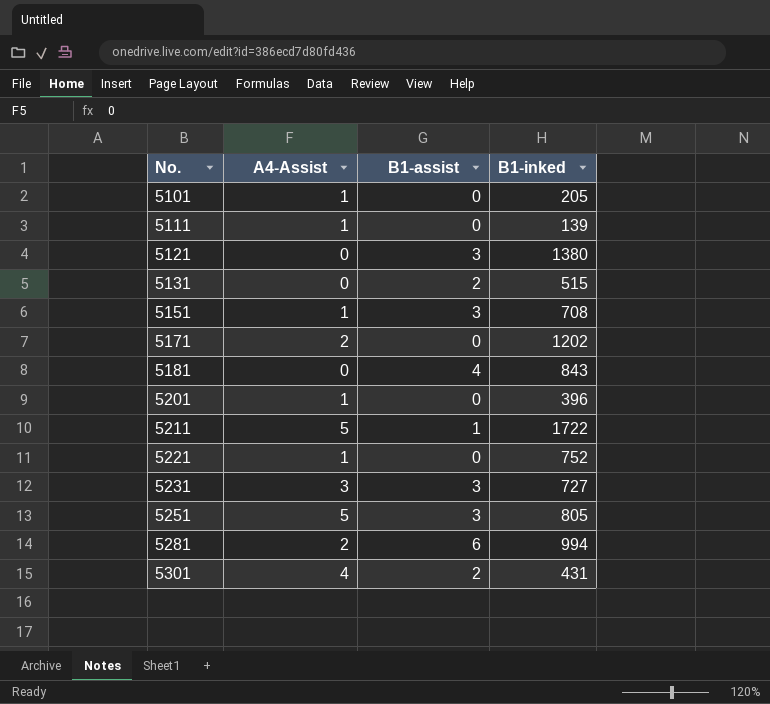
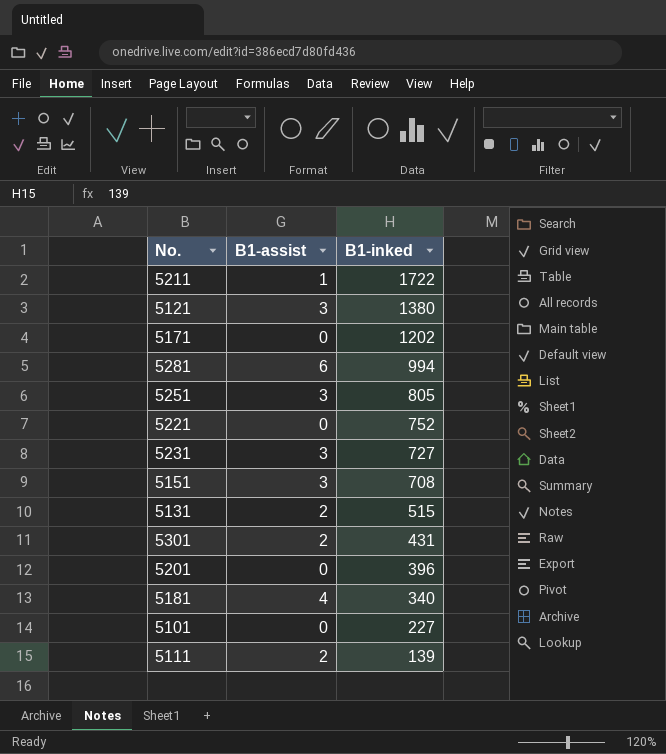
row order: No. ascending -> B1-inked descending
column A4-Assist | position: 2 -> none
5181 | B1-inked: 843 -> 340
5101 | B1-inked: 205 -> 227
5111 | B1-assist: 0 -> 2

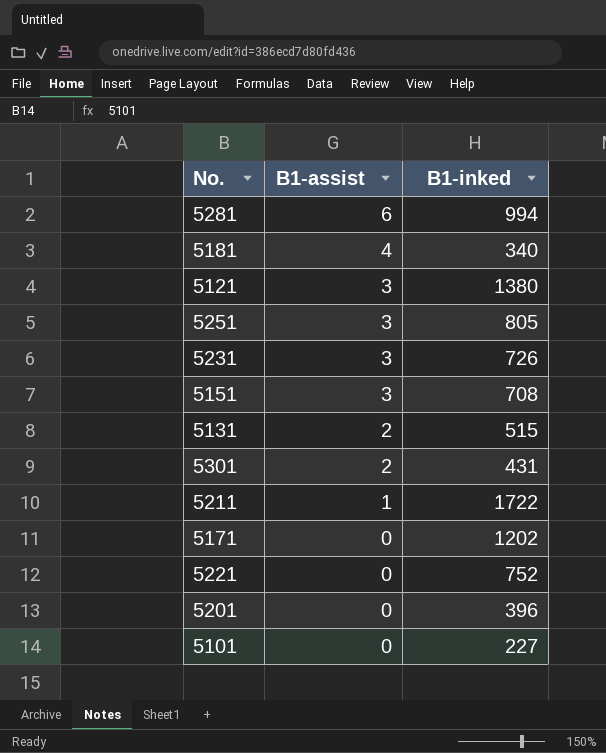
row order: B1-inked descending -> B1-assist descending
row 5111: 2 | 139 -> none
5231 | B1-inked: 727 -> 726

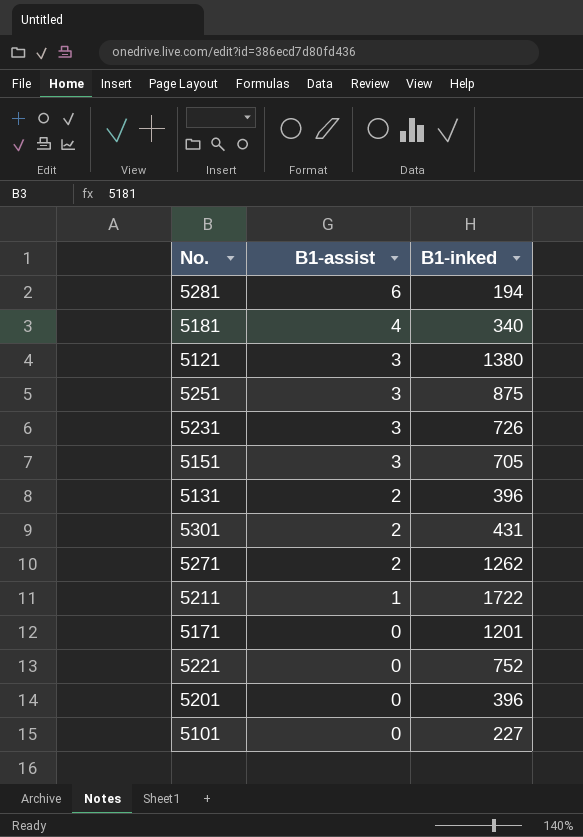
5281 | B1-inked: 994 -> 194
5251 | B1-inked: 805 -> 875
5151 | B1-inked: 708 -> 705
5131 | B1-inked: 515 -> 396
row 5271: none -> 2 | 1262
5171 | B1-inked: 1202 -> 1201

